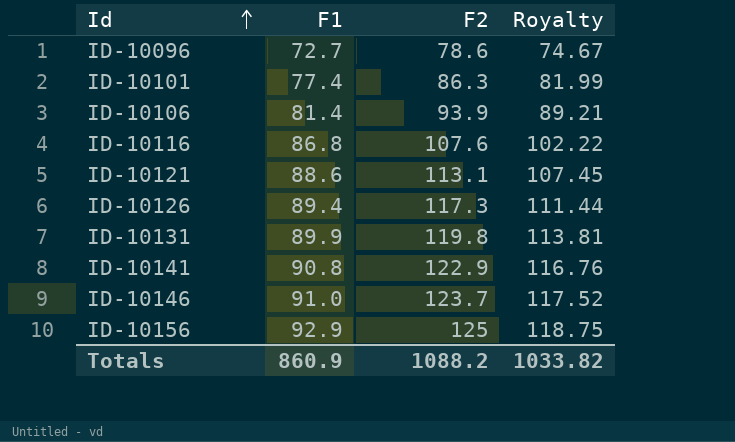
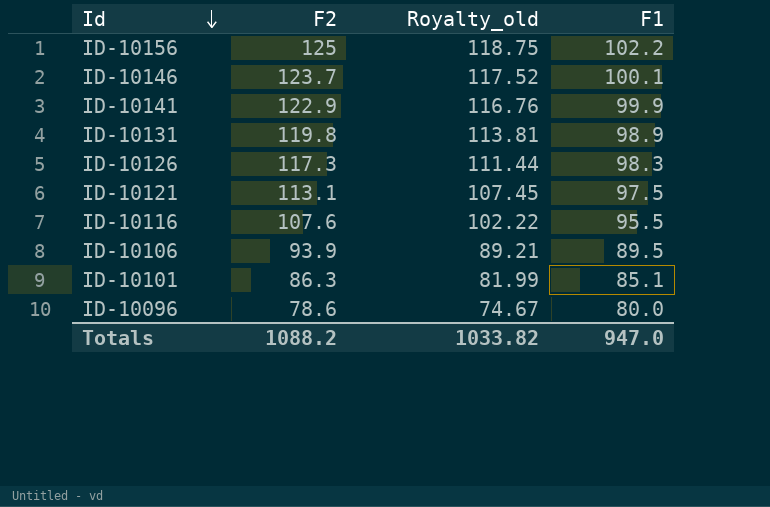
row order: Id ascending -> Id descending
column name: Royalty -> Royalty_old
column F1 | position: 2 -> 4
ID-10156 | F1: 92.9 -> 102.2
ID-10146 | F1: 91.0 -> 100.1
ID-10141 | F1: 90.8 -> 99.9
ID-10131 | F1: 89.9 -> 98.9
ID-10126 | F1: 89.4 -> 98.3
ID-10121 | F1: 88.6 -> 97.5
ID-10116 | F1: 86.8 -> 95.5
ID-10106 | F1: 81.4 -> 89.5
ID-10101 | F1: 77.4 -> 85.1
ID-10096 | F1: 72.7 -> 80.0
Totals | F1: 860.9 -> 947.0

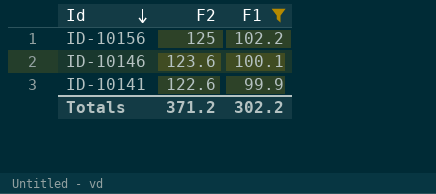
filter: none -> F1 >= 99.9
column Royalty_old | formula: [F2] * 0.95 -> none
ID-10146 | F2: 123.7 -> 123.6
ID-10141 | F2: 122.9 -> 122.6
Totals | F2: 1088.2 -> 371.2
Totals | F1: 947.0 -> 302.2

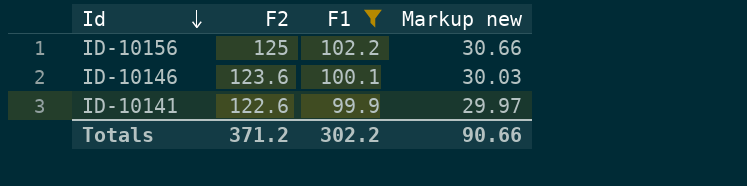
column Markup new | formula: none -> [F1] * 0.3

